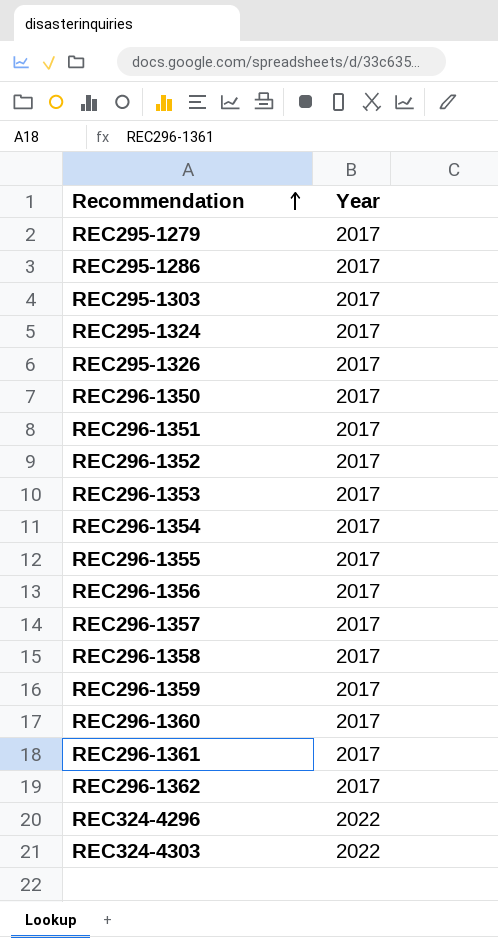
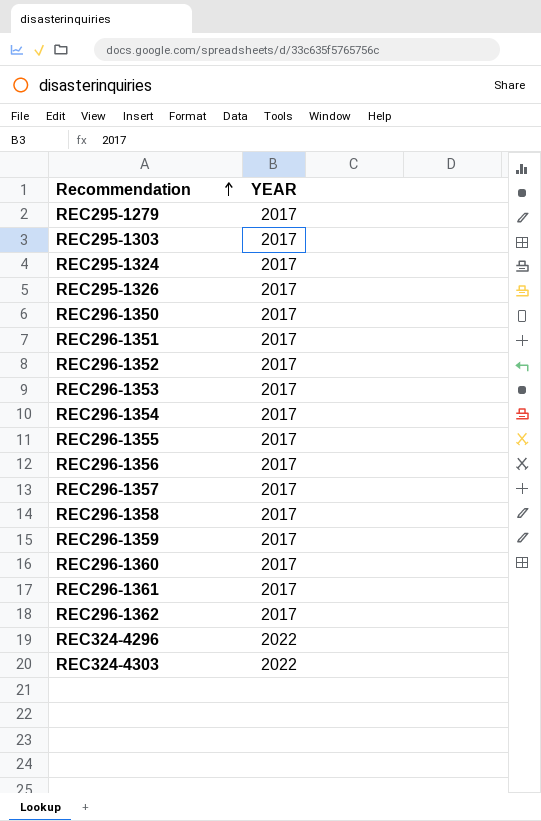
column name: Year -> YEAR
row REC295-1286: 2017 -> none

